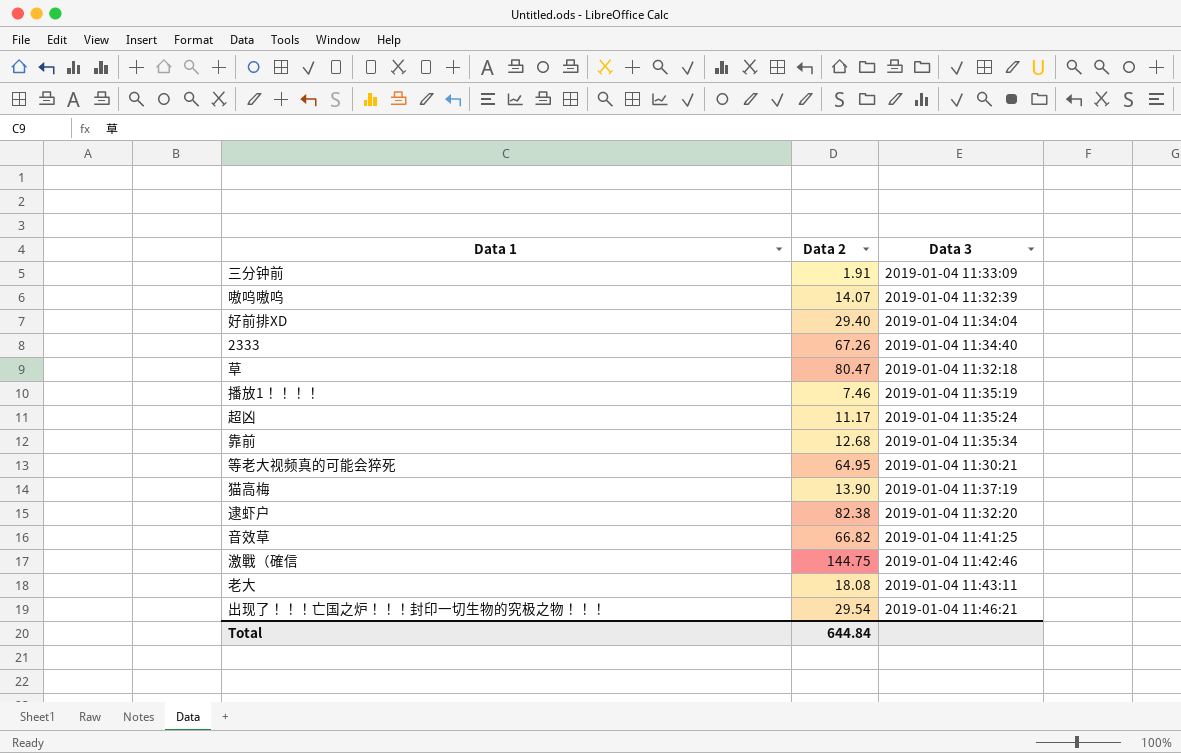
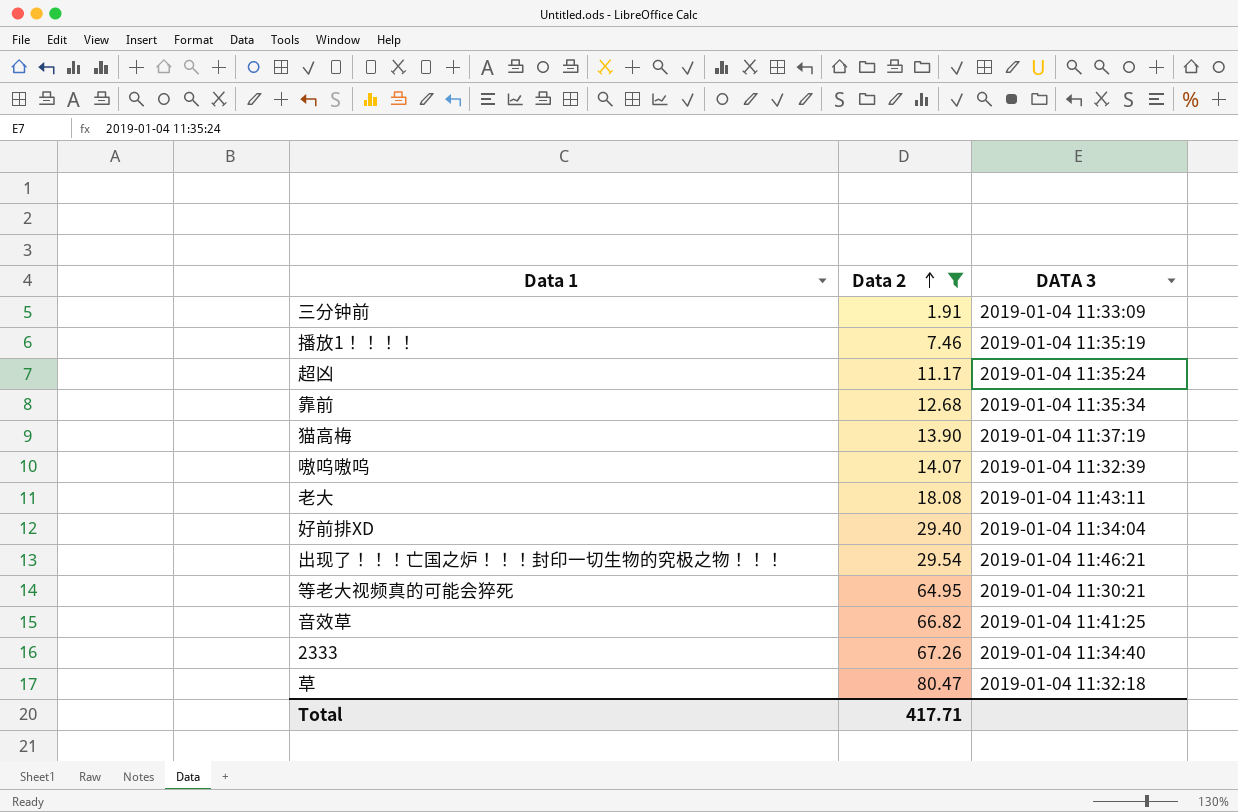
filter: none -> Data 2 <= 80.47
row order: none -> Data 2 ascending
column name: Data 3 -> DATA 3
Total | Data 2: 644.84 -> 417.71

